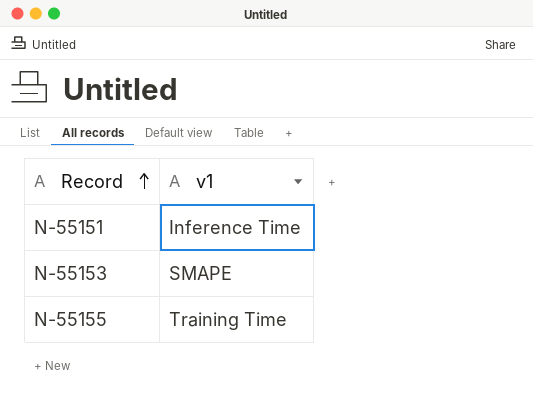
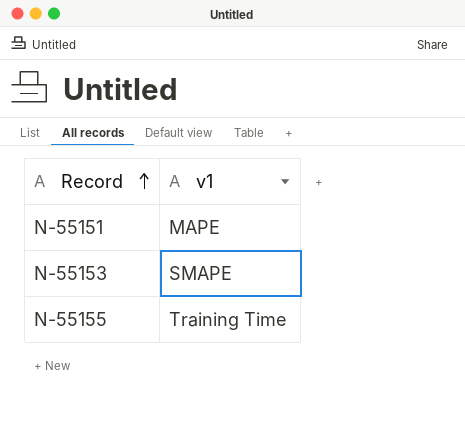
N-55151 | v1: Inference Time -> MAPE

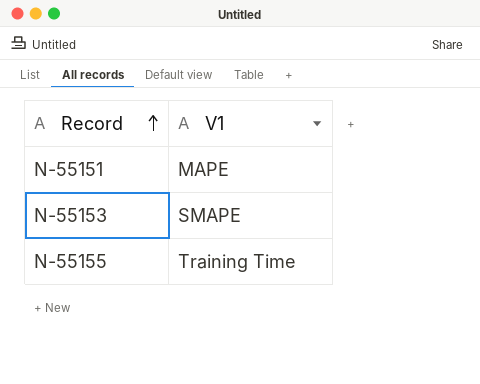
column name: v1 -> V1

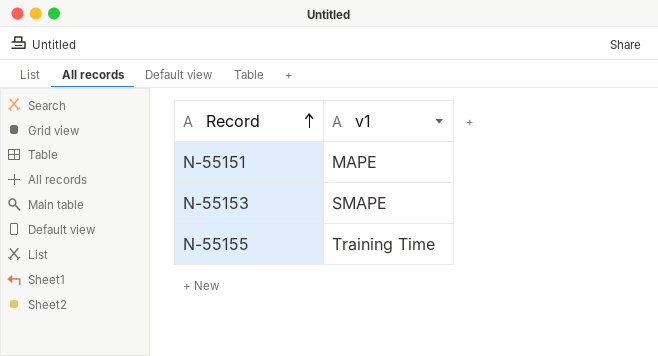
column name: V1 -> v1

